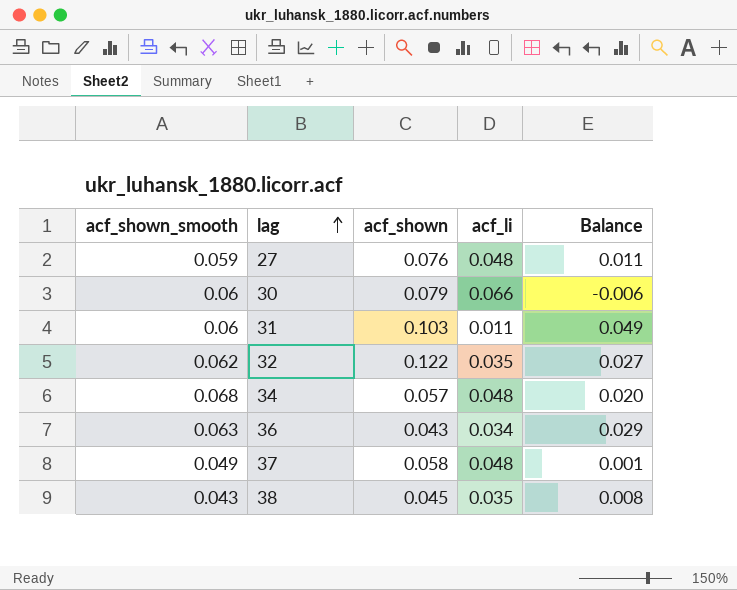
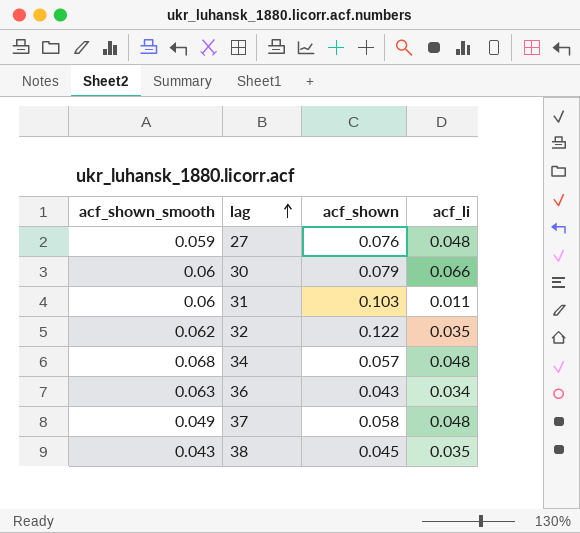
column Balance | formula: [acf_shown_smooth] - [acf_li] -> none

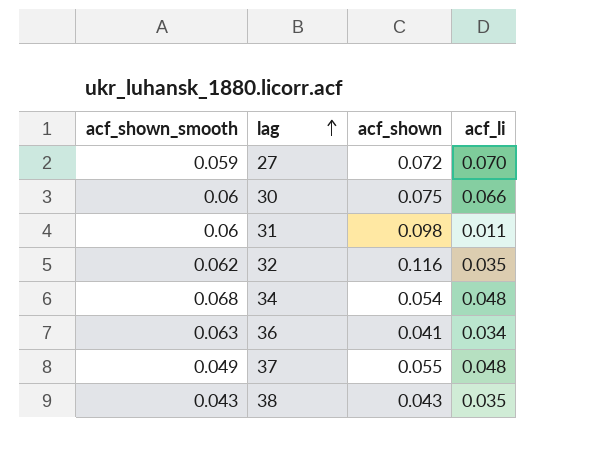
27 | acf_shown: 0.076 -> 0.072
27 | acf_li: 0.048 -> 0.070
30 | acf_shown: 0.079 -> 0.075
31 | acf_shown: 0.103 -> 0.098
32 | acf_shown: 0.122 -> 0.116
34 | acf_shown: 0.057 -> 0.054
36 | acf_shown: 0.043 -> 0.041
37 | acf_shown: 0.058 -> 0.055
38 | acf_shown: 0.045 -> 0.043

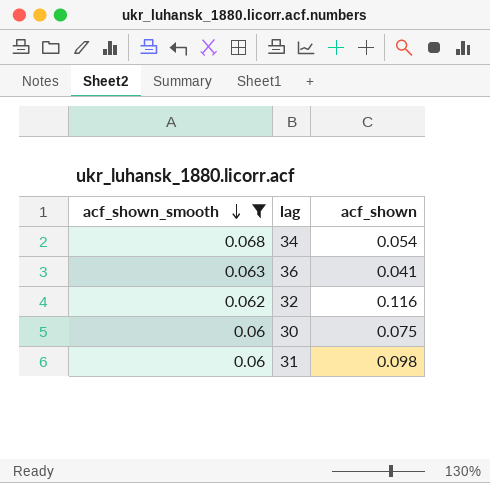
filter: none -> acf_shown_smooth >= 0.06
row order: lag ascending -> acf_shown_smooth descending
column acf_li | position: 4 -> none

